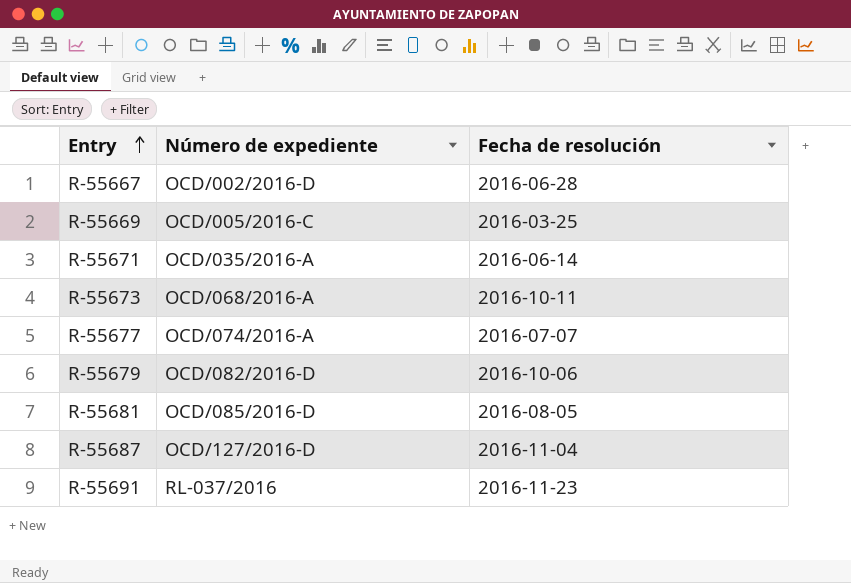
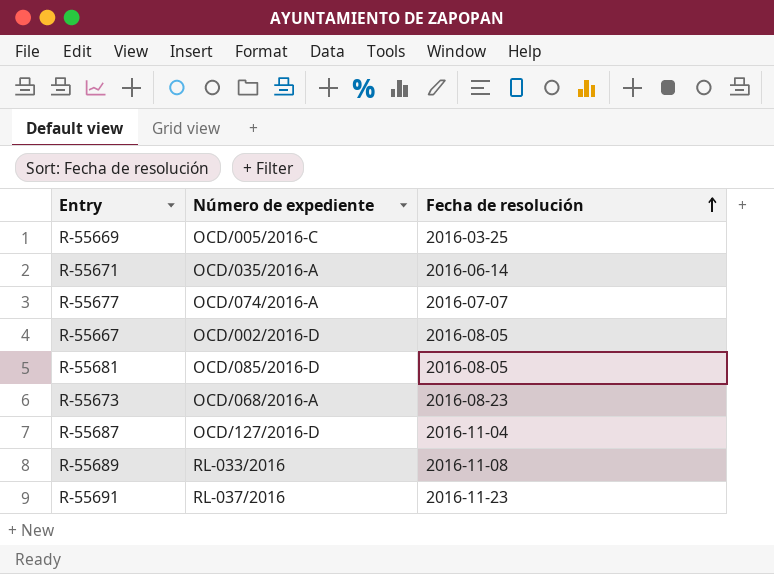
row order: Entry ascending -> Fecha de resolución ascending
row R-55679: OCD/082/2016-D | 2016-10-06 -> none
R-55667 | Fecha de resolución: 2016-06-28 -> 2016-08-05
R-55673 | Fecha de resolución: 2016-10-11 -> 2016-08-23
row R-55689: none -> RL-033/2016 | 2016-11-08

